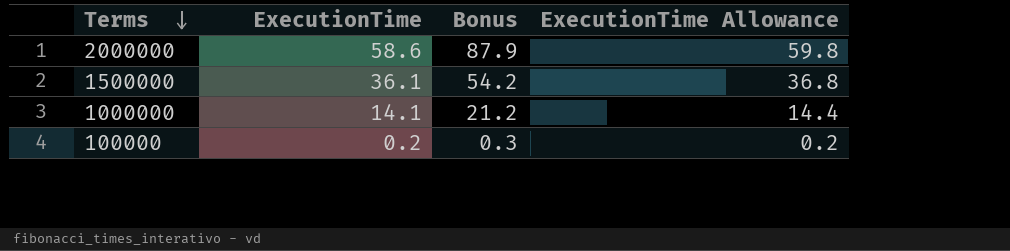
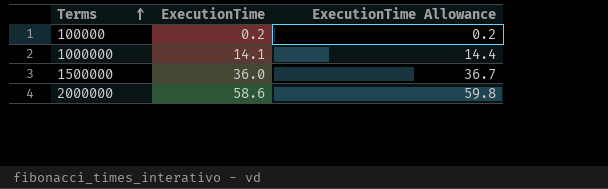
row order: Terms descending -> Terms ascending
column Bonus | formula: [ExecutionTime] * 1.5 -> none
1500000 | ExecutionTime: 36.1 -> 36.0
1500000 | ExecutionTime Allowance: 36.8 -> 36.7

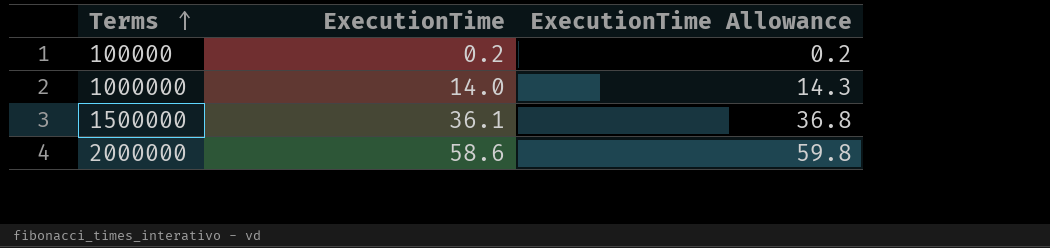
1000000 | ExecutionTime: 14.1 -> 14.0
1000000 | ExecutionTime Allowance: 14.4 -> 14.3
1500000 | ExecutionTime: 36.0 -> 36.1
1500000 | ExecutionTime Allowance: 36.7 -> 36.8

